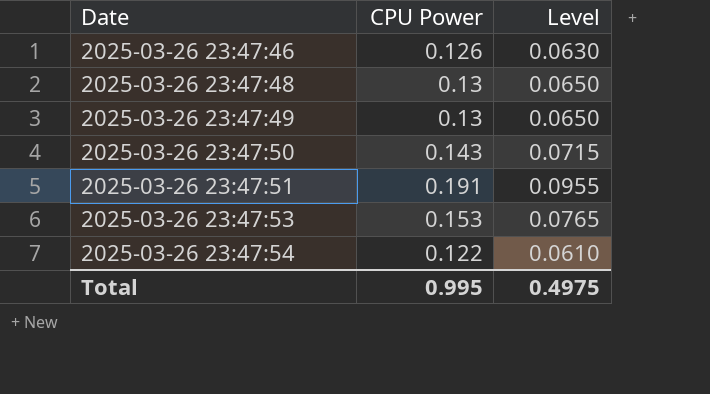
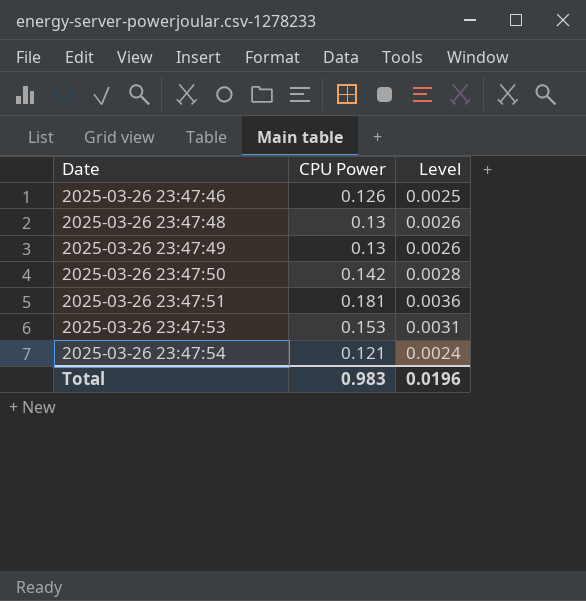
column Level | formula: [CPU Power] * 0.5 -> [CPU Power] * 0.02
2025-03-26 23:47:50 | CPU Power: 0.143 -> 0.142
2025-03-26 23:47:51 | CPU Power: 0.191 -> 0.181
2025-03-26 23:47:54 | CPU Power: 0.122 -> 0.121
Total | CPU Power: 0.995 -> 0.983
Total | Level: 0.4975 -> 0.0196

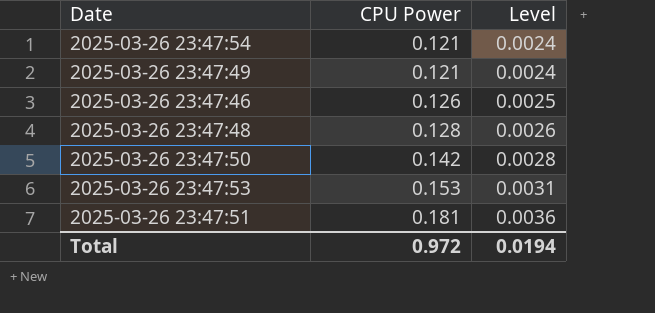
row order: Date ascending -> CPU Power ascending
2025-03-26 23:47:49 | CPU Power: 0.13 -> 0.121
2025-03-26 23:47:49 | Level: 0.0026 -> 0.0024
2025-03-26 23:47:48 | CPU Power: 0.13 -> 0.128
Total | CPU Power: 0.983 -> 0.972
Total | Level: 0.0196 -> 0.0194

